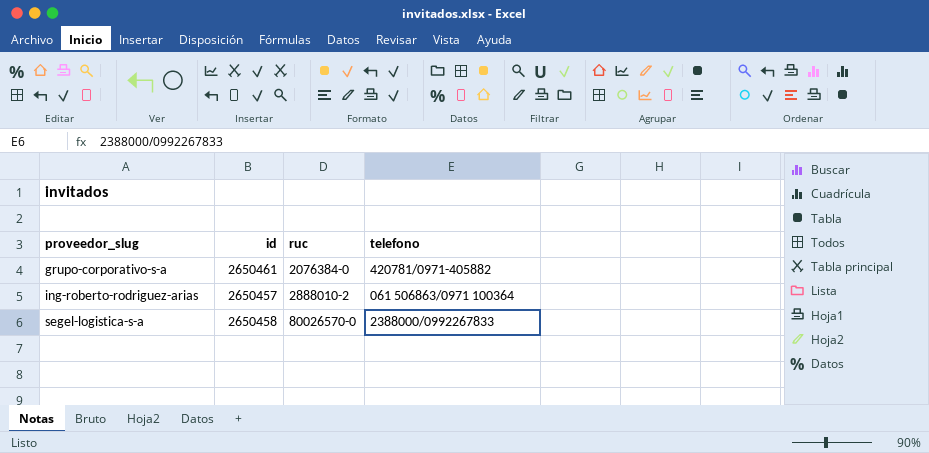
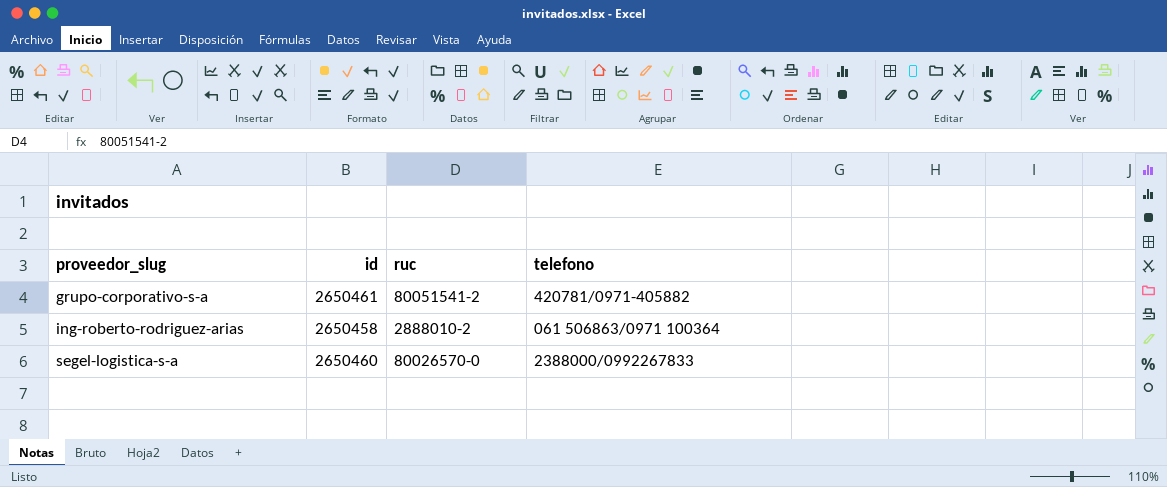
grupo-corporativo-s-a | ruc: 2076384-0 -> 80051541-2
ing-roberto-rodriguez-arias | id: 2650457 -> 2650458
segel-logistica-s-a | id: 2650458 -> 2650460

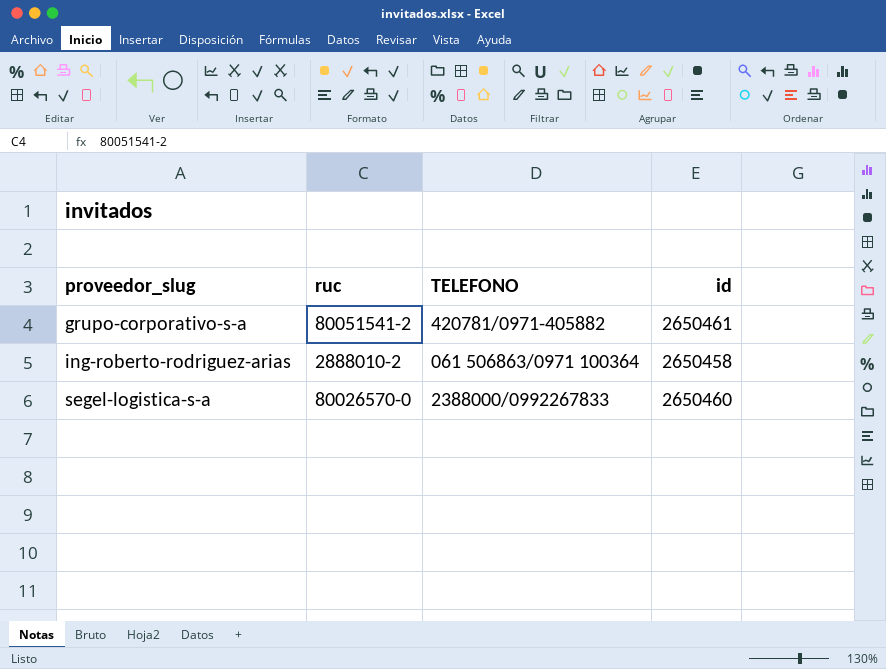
column name: telefono -> TELEFONO
column id | position: 2 -> 4

